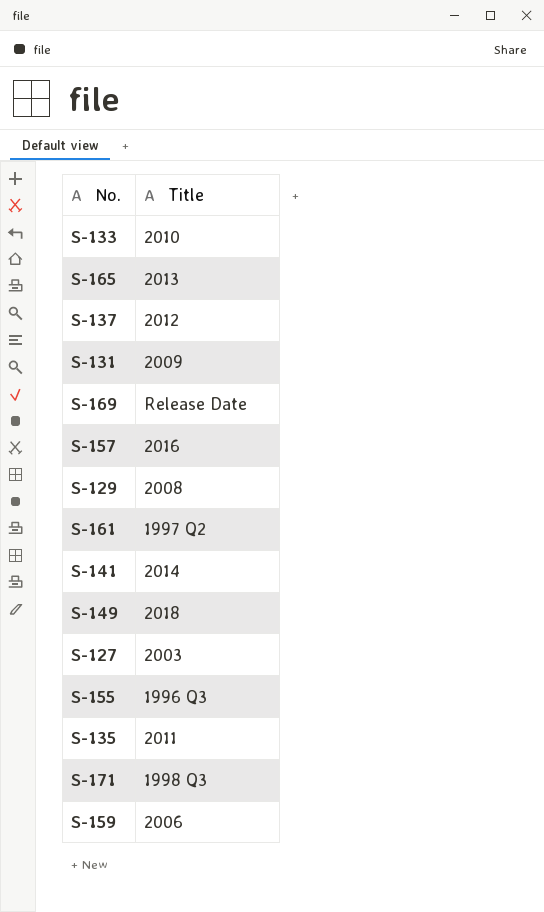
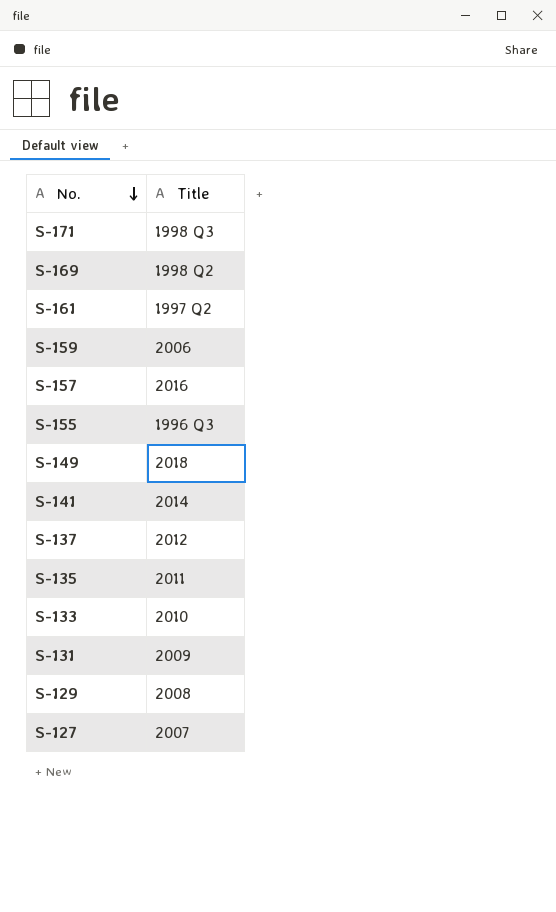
row order: none -> No. descending
row S-165: 2013 -> none
S-169 | Title: Release Date -> 1998 Q2
S-127 | Title: 2003 -> 2007

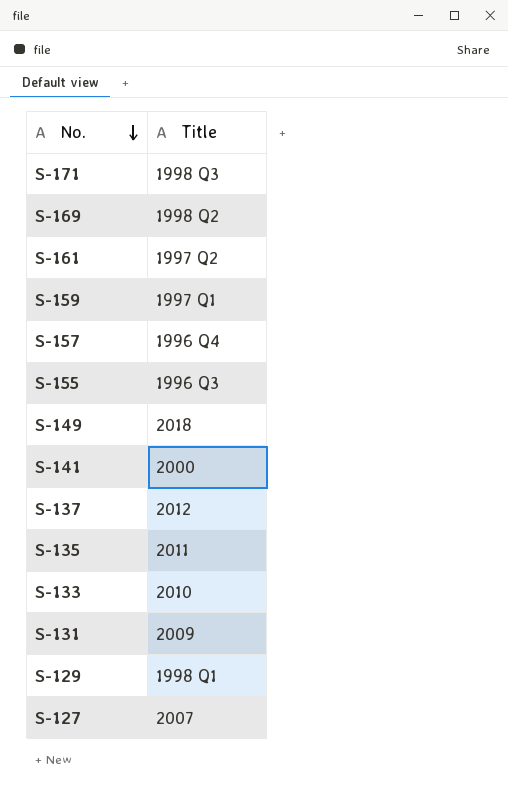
S-159 | Title: 2006 -> 1997 Q1
S-157 | Title: 2016 -> 1996 Q4
S-141 | Title: 2014 -> 2000
S-129 | Title: 2008 -> 1998 Q1

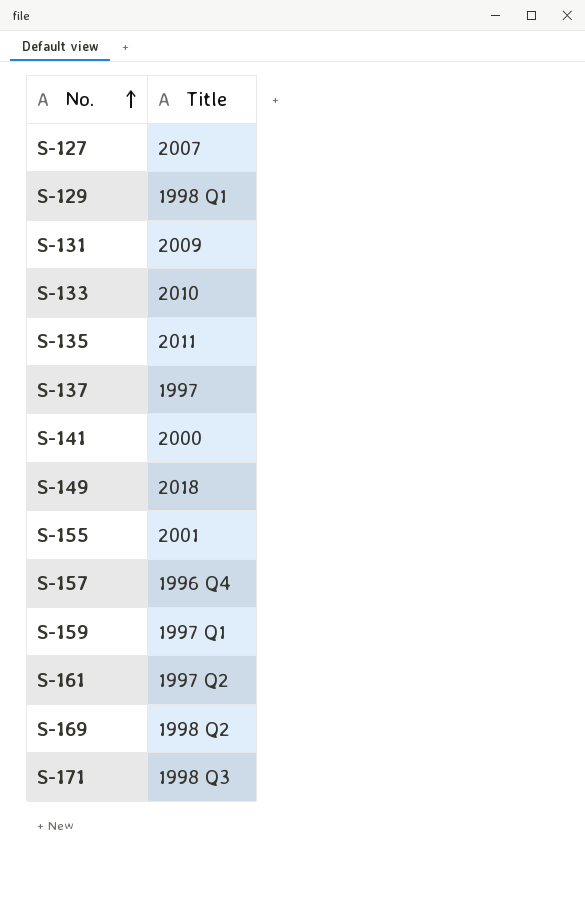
row order: No. descending -> No. ascending
S-137 | Title: 2012 -> 1997
S-155 | Title: 1996 Q3 -> 2001

